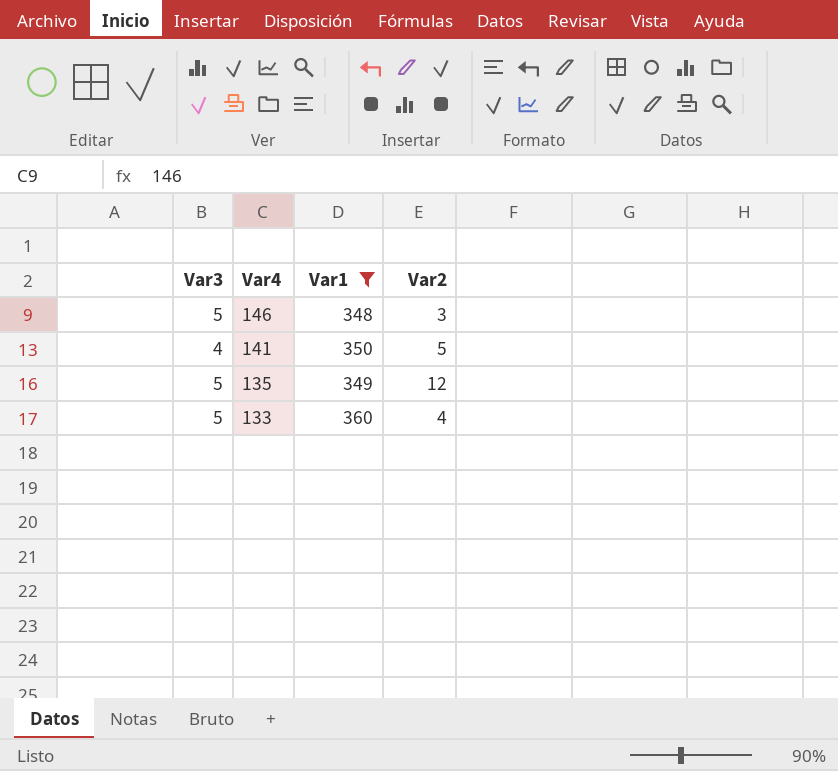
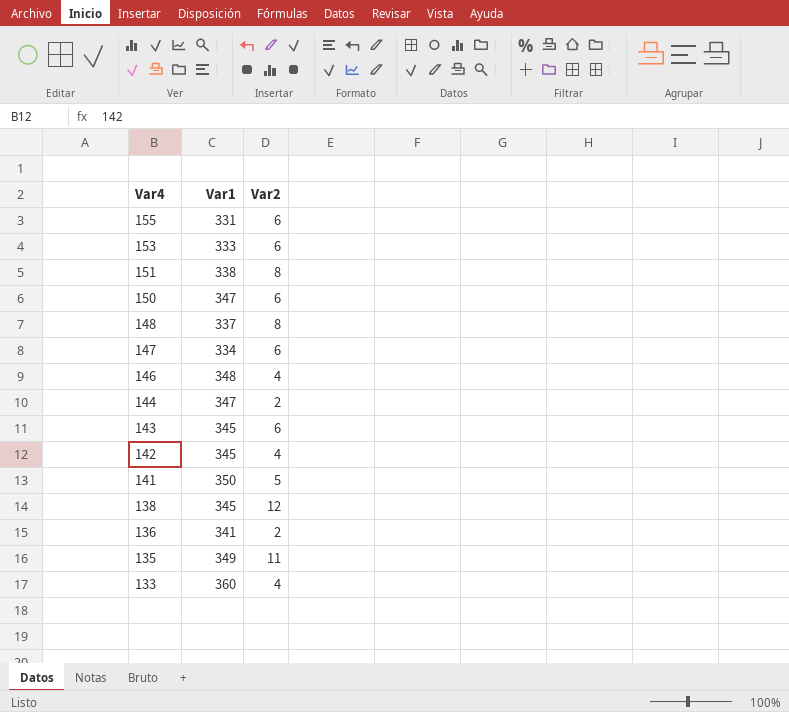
filter: Var1 >= 348 -> none
column Var3 | position: 1 -> none
146 | Var2: 3 -> 4
135 | Var2: 12 -> 11

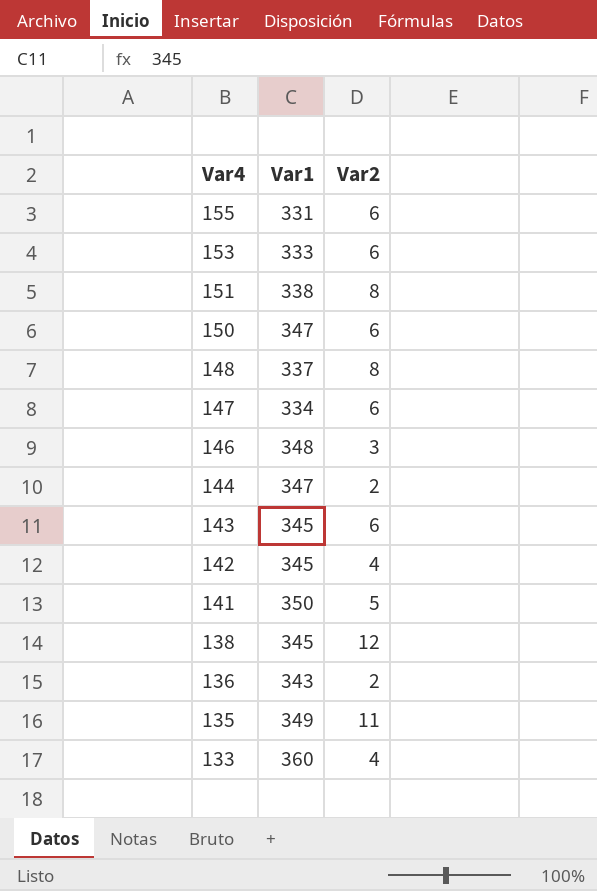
146 | Var2: 4 -> 3
136 | Var1: 341 -> 343

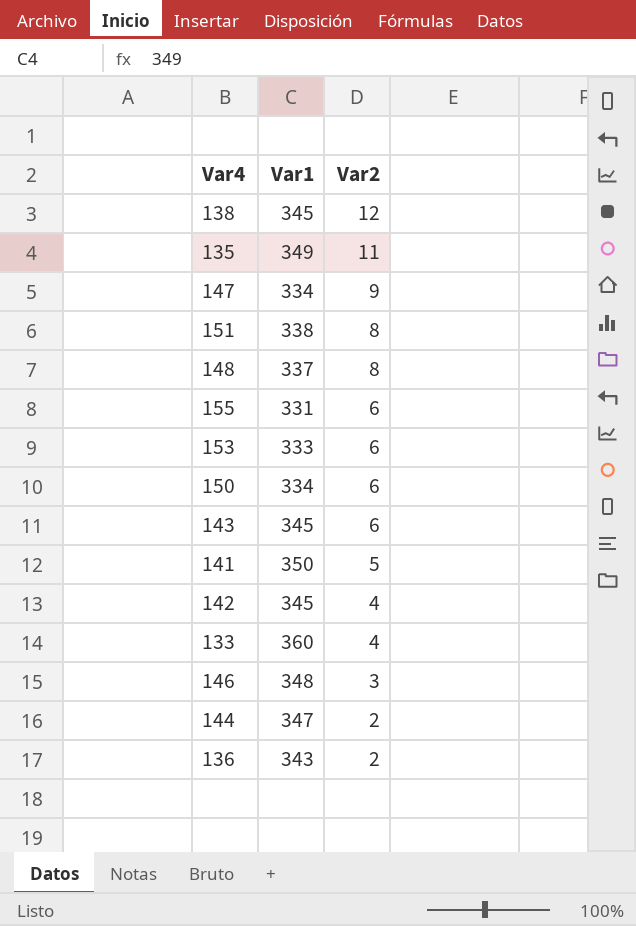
row order: Var4 descending -> Var2 descending
147 | Var2: 6 -> 9
150 | Var1: 347 -> 334

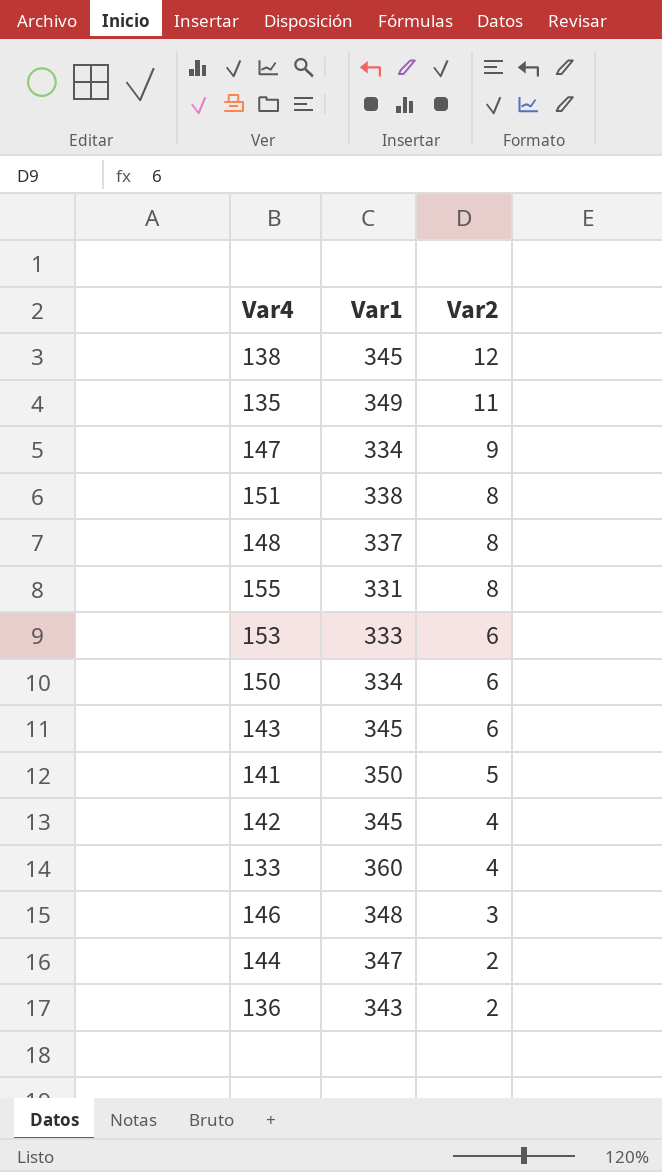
155 | Var2: 6 -> 8

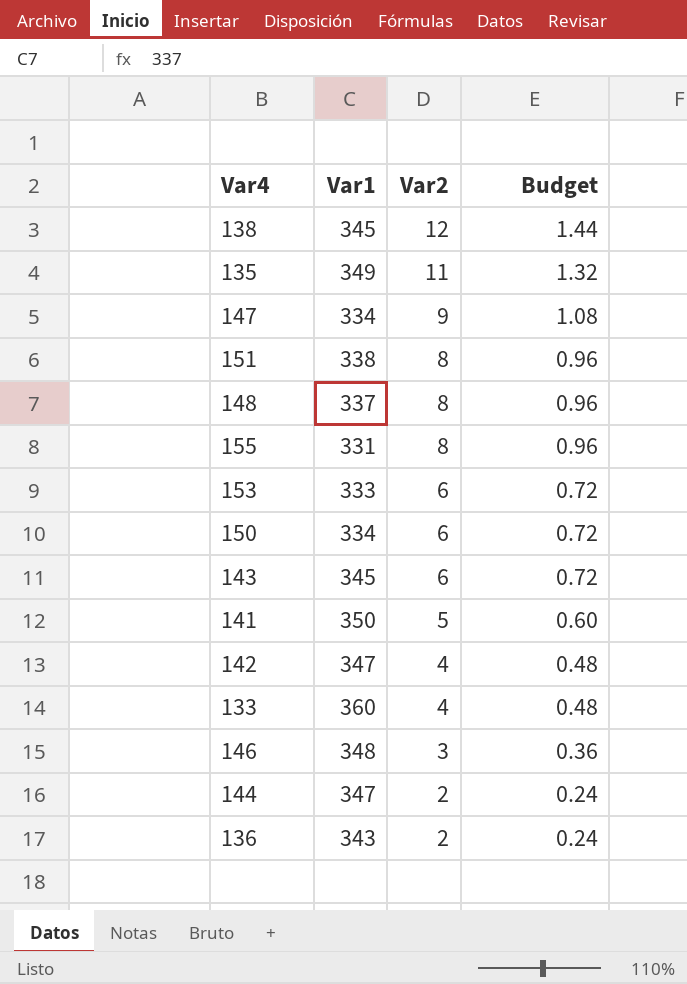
column Budget | formula: none -> [Var2] * 0.12
142 | Var1: 345 -> 347

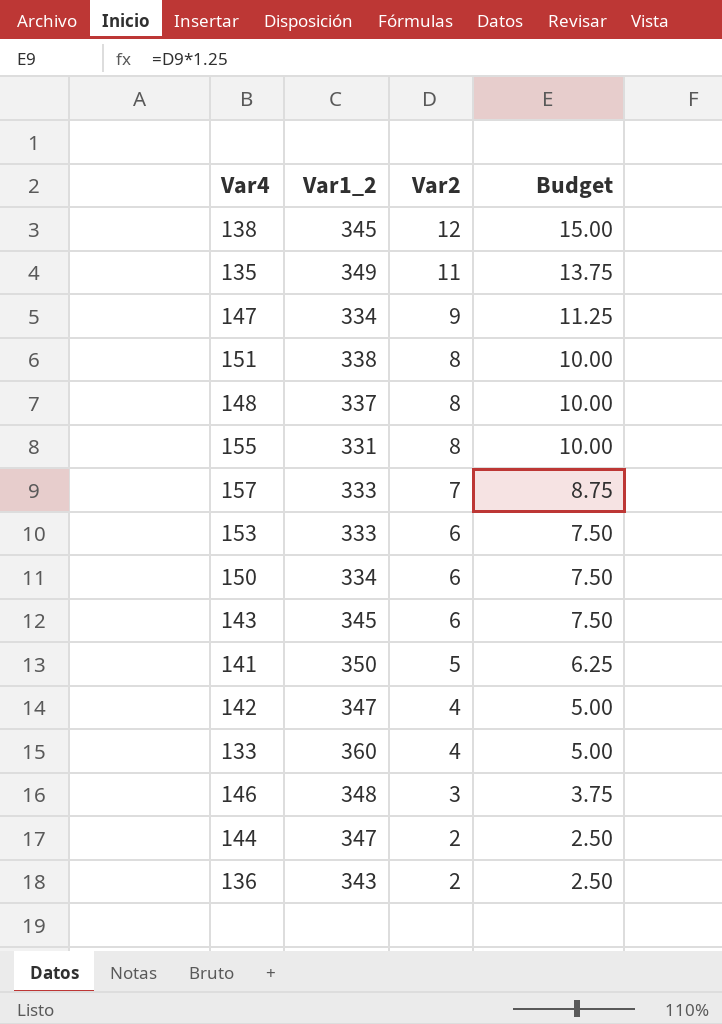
column name: Var1 -> Var1_2
column Budget | formula: [Var2] * 0.12 -> [Var2] * 1.25
row 157: none -> 333 | 7 | 8.75

